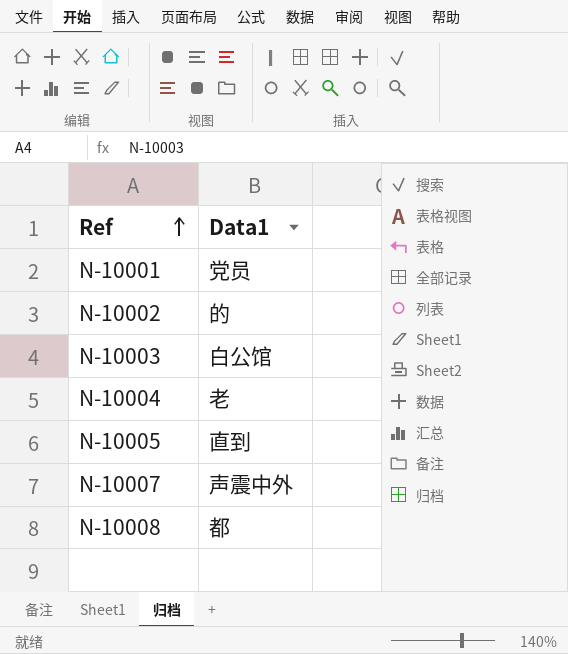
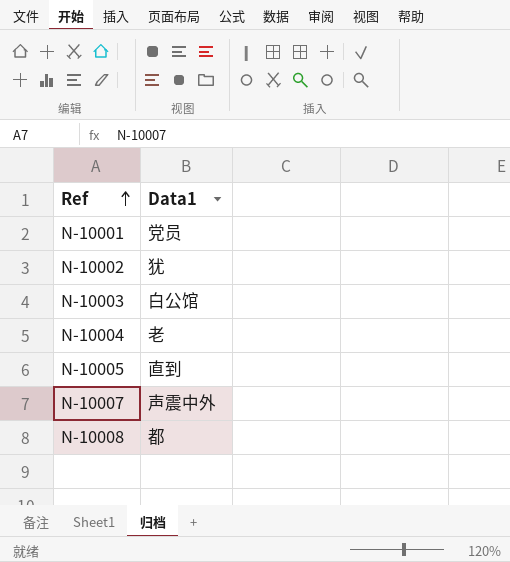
N-10002 | Data1: 的 -> 犹

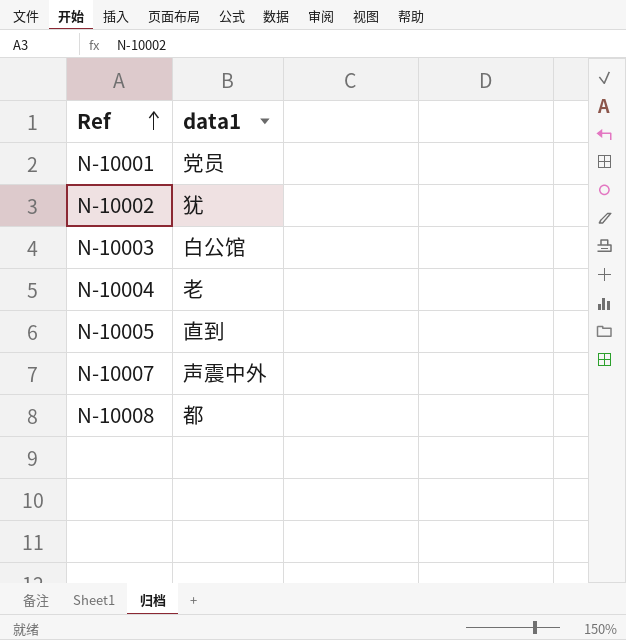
column name: Data1 -> data1

